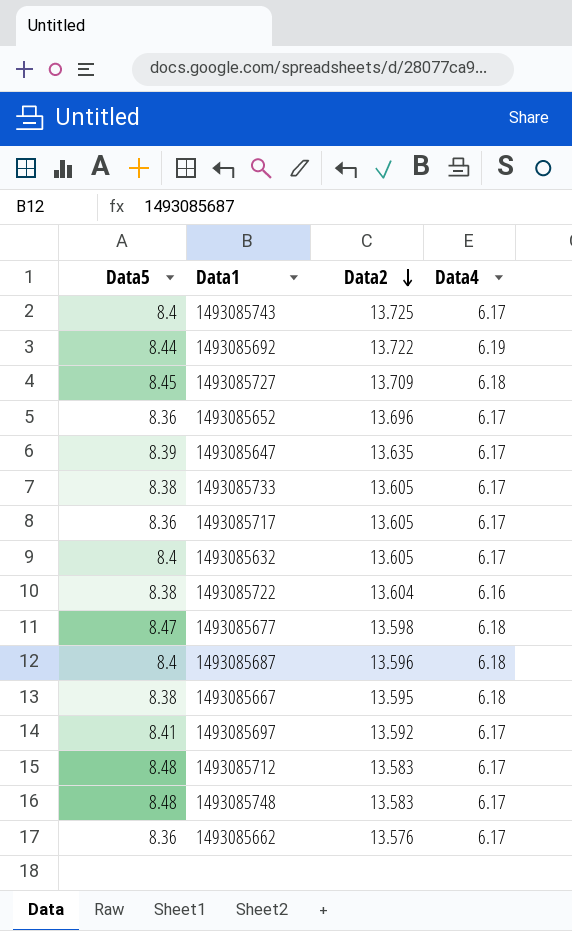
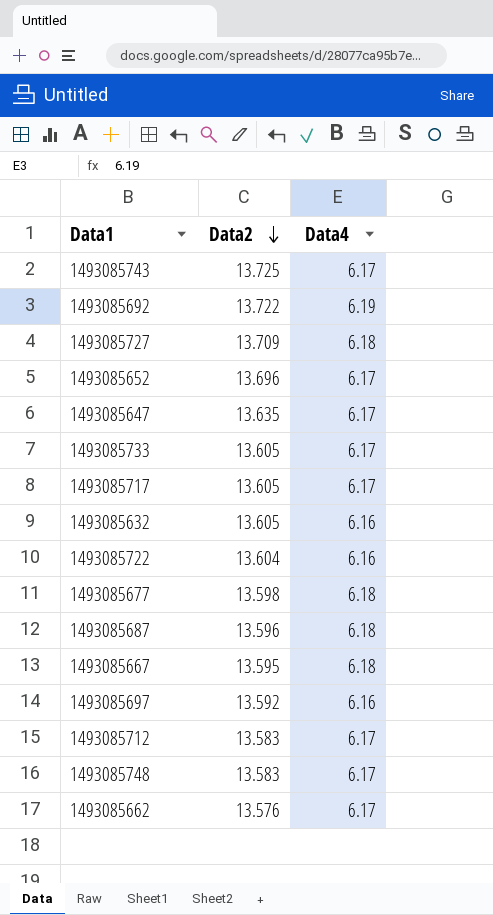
column Data5 | position: 1 -> none
1493085632 | Data4: 6.17 -> 6.16
1493085697 | Data4: 6.17 -> 6.16

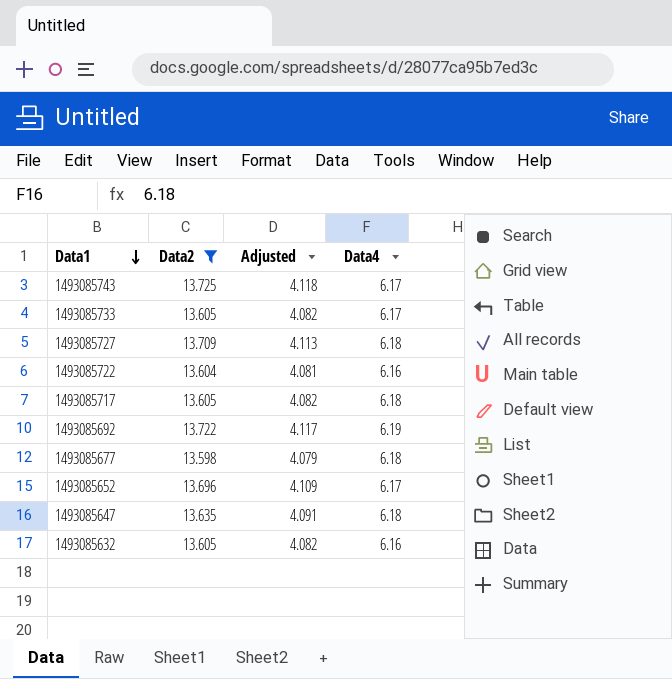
filter: none -> Data2 >= 13.598
row order: Data2 descending -> Data1 descending
column Adjusted | formula: none -> [Data2] * 0.3
1493085717 | Data4: 6.17 -> 6.18
1493085647 | Data4: 6.17 -> 6.18

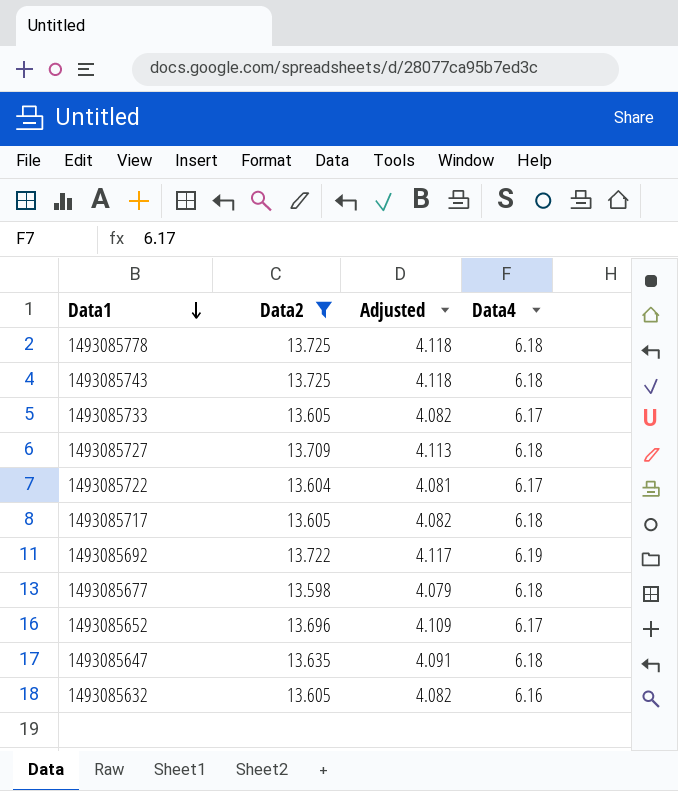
row 1493085778: none -> 13.725 | 4.118 | 6.18
1493085743 | Data4: 6.17 -> 6.18
1493085722 | Data4: 6.16 -> 6.17

